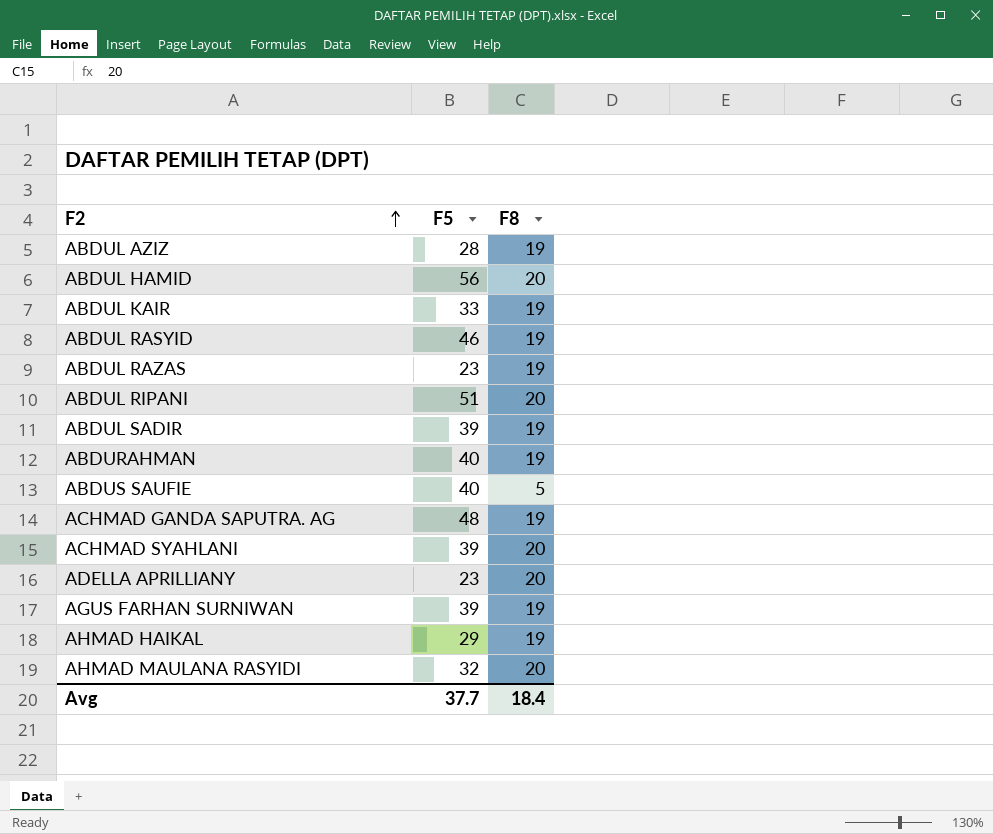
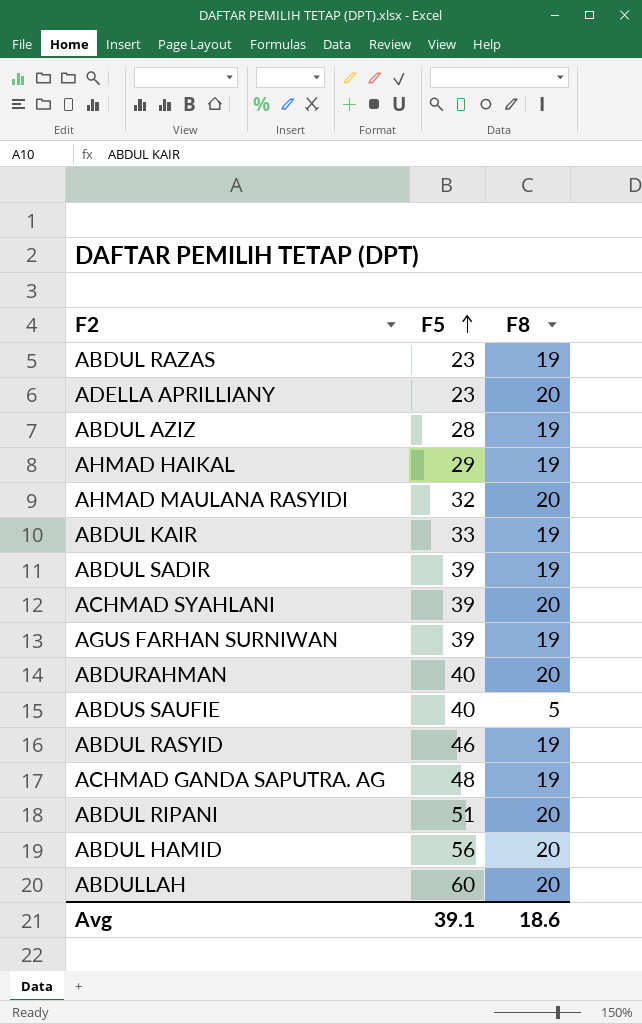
row order: F2 ascending -> F5 ascending
ABDURAHMAN | F8: 19 -> 20
row ABDULLAH: none -> 60 | 20
Avg | F5: 37.7 -> 39.1
Avg | F8: 18.4 -> 18.6

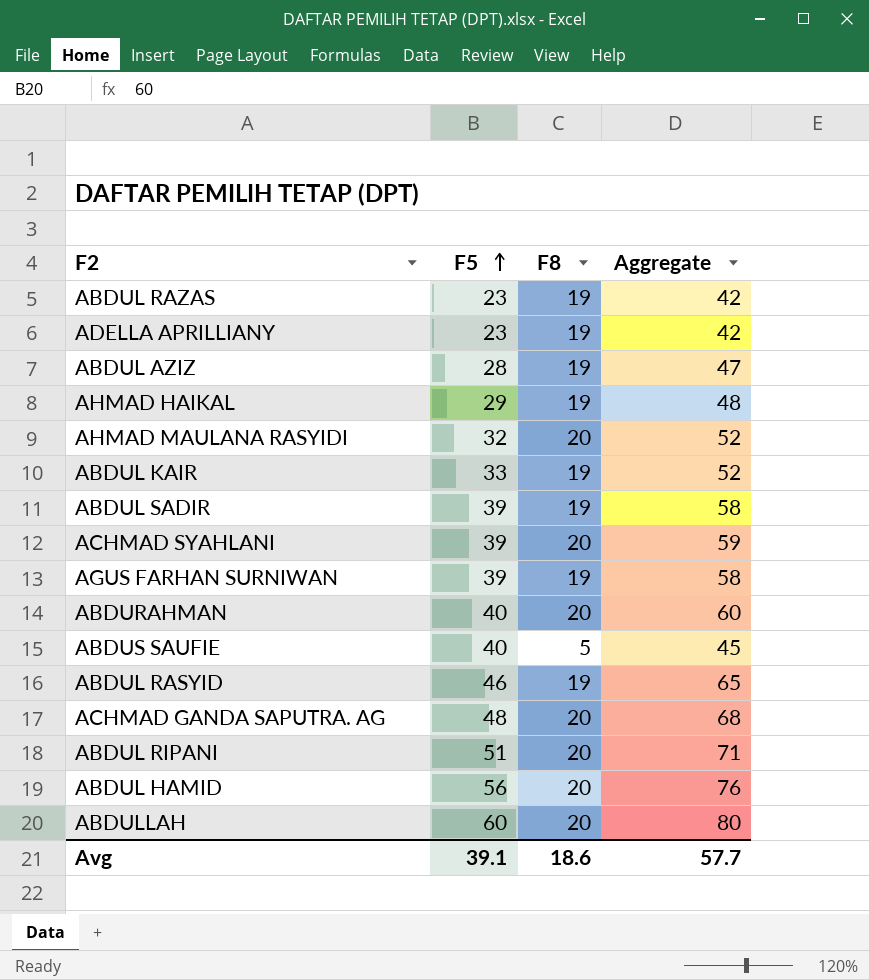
column Aggregate | formula: none -> [F5] + [F8]
ADELLA APRILLIANY | F8: 20 -> 19
ACHMAD GANDA SAPUTRA. AG | F8: 19 -> 20

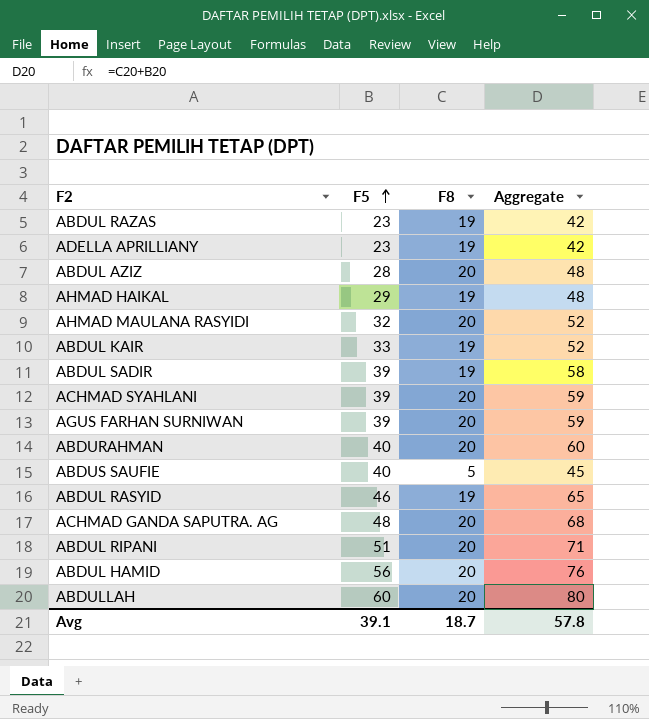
ABDUL AZIZ | F8: 19 -> 20
ABDUL AZIZ | Aggregate: 47 -> 48
AGUS FARHAN SURNIWAN | F8: 19 -> 20
AGUS FARHAN SURNIWAN | Aggregate: 58 -> 59
Avg | F8: 18.6 -> 18.7
Avg | Aggregate: 57.7 -> 57.8

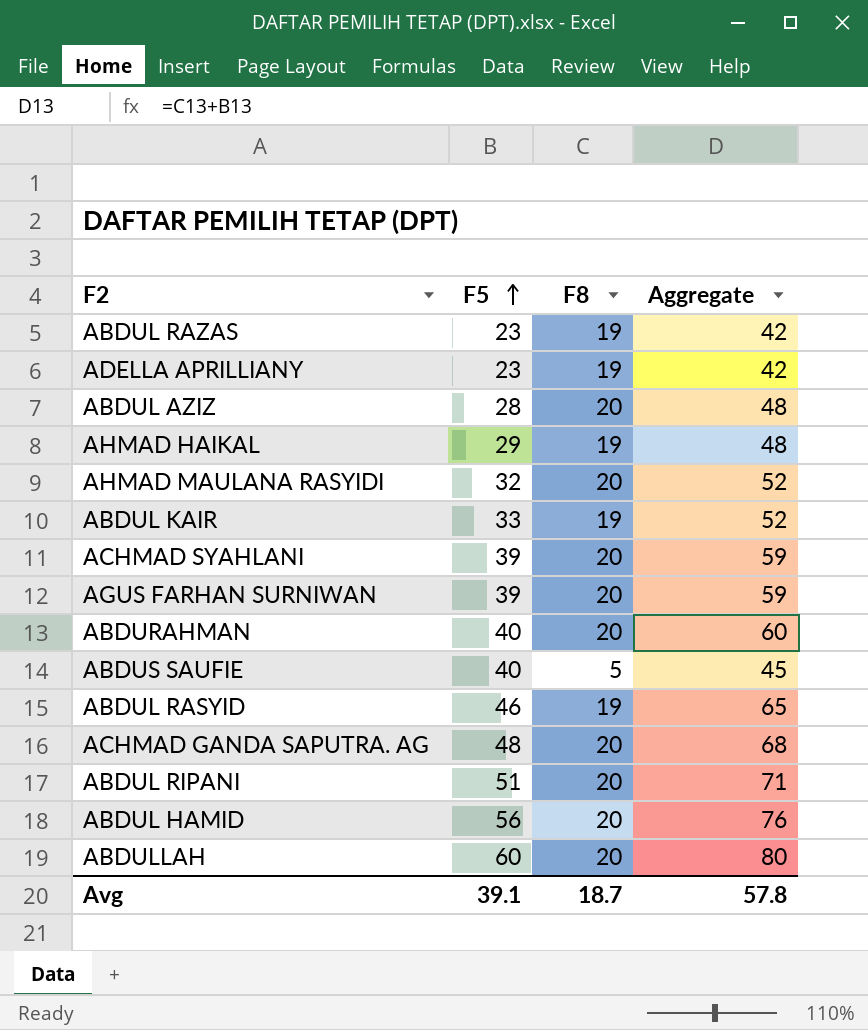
row ABDUL SADIR: 39 | 19 | 58 -> none

